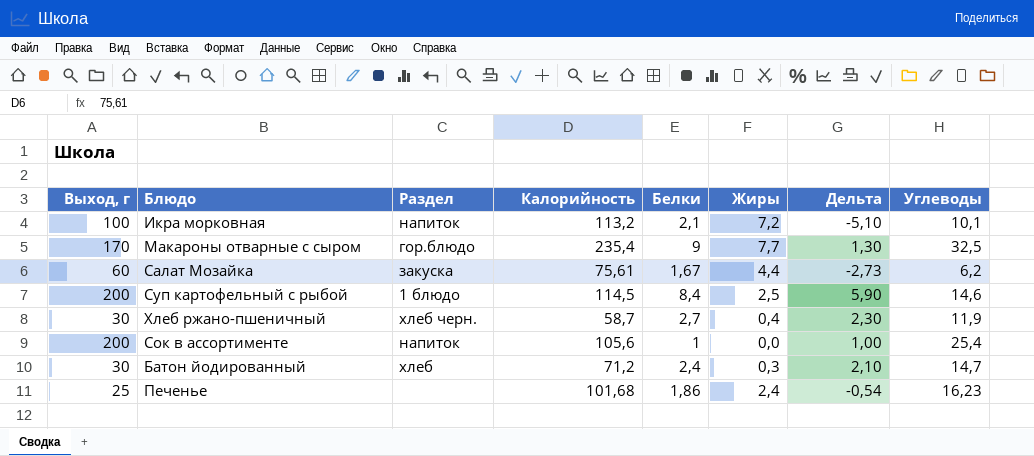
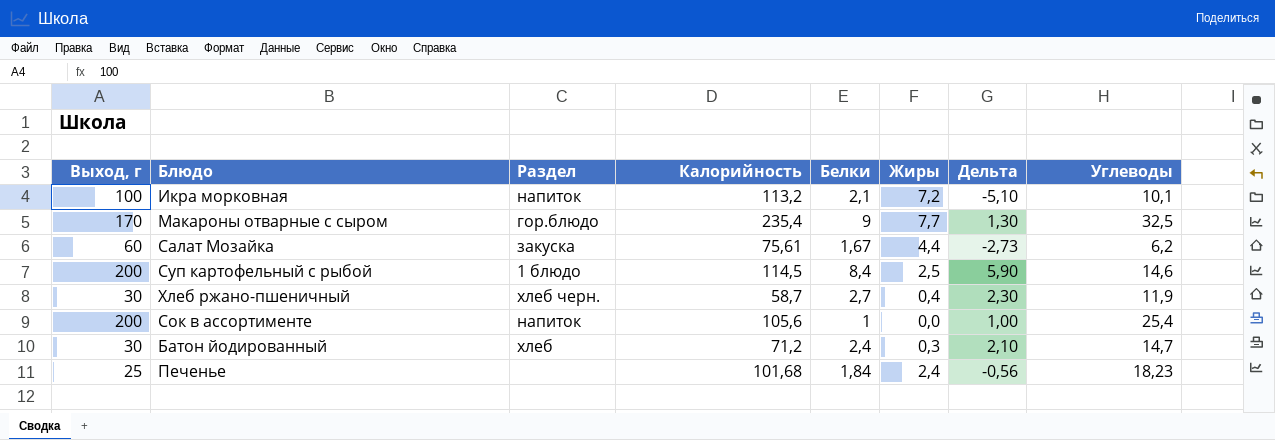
Печенье | Белки: 1,86 -> 1,84
Печенье | Дельта: -0,54 -> -0,56
Печенье | Углеводы: 16,23 -> 18,23

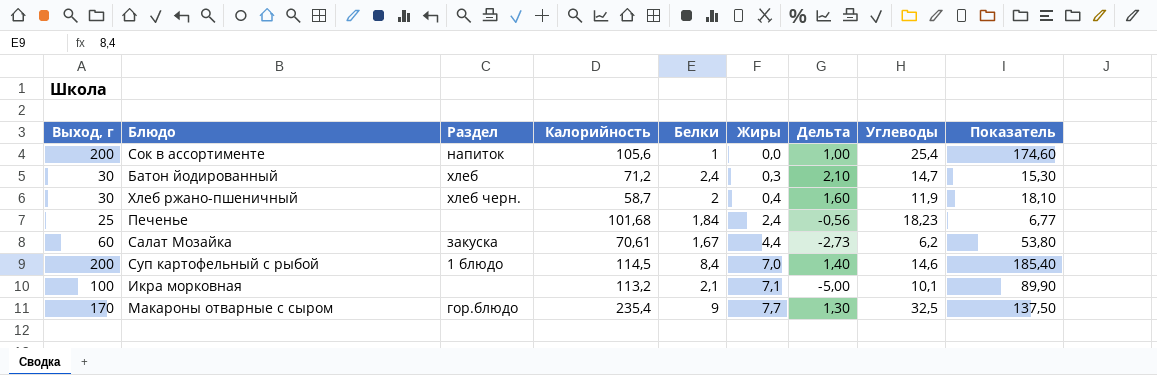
row order: none -> Жиры ascending
column Показатель | formula: none -> [Выход, г] - [Углеводы]
Хлеб ржано-пшеничный | Белки: 2,7 -> 2
Хлеб ржано-пшеничный | Дельта: 2,30 -> 1,60
Салат Мозайка | Калорийность: 75,61 -> 70,61
Суп картофельный с рыбой | Жиры: 2,5 -> 7,0
Суп картофельный с рыбой | Дельта: 5,90 -> 1,40
Икра морковная | Раздел: напиток -> none
Икра морковная | Жиры: 7,2 -> 7,1
Икра морковная | Дельта: -5,10 -> -5,00

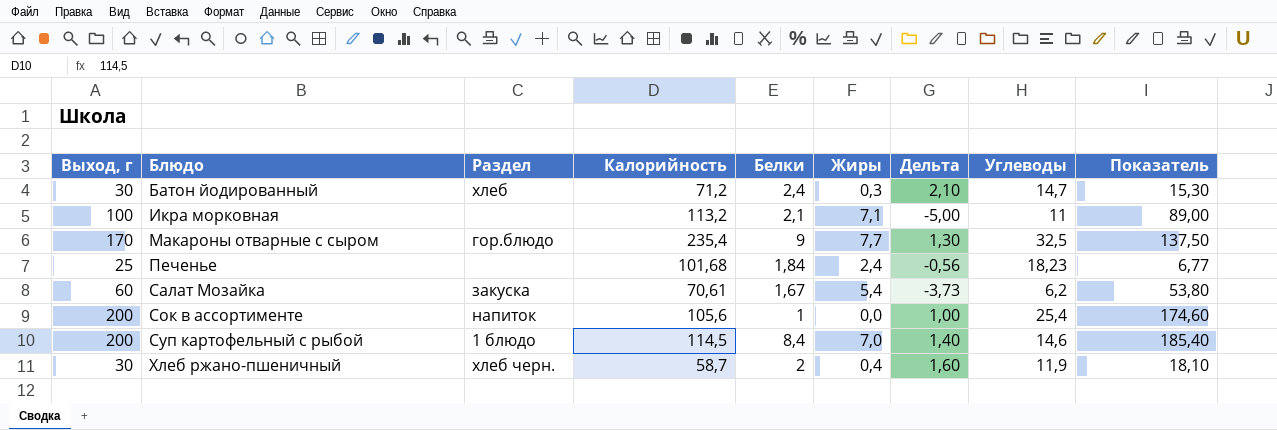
row order: Жиры ascending -> Блюдо ascending
Икра морковная | Углеводы: 10,1 -> 11
Икра морковная | Показатель: 89,90 -> 89,00
Салат Мозайка | Жиры: 4,4 -> 5,4
Салат Мозайка | Дельта: -2,73 -> -3,73

